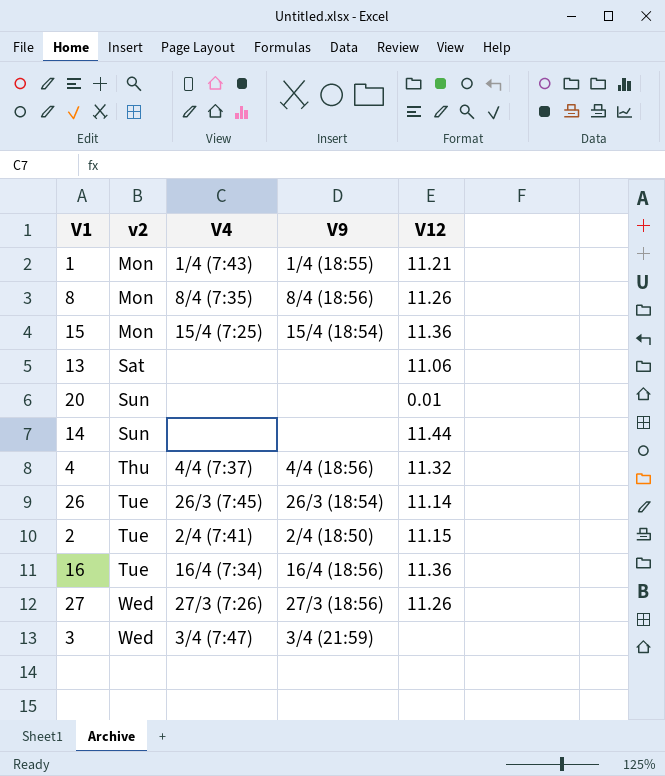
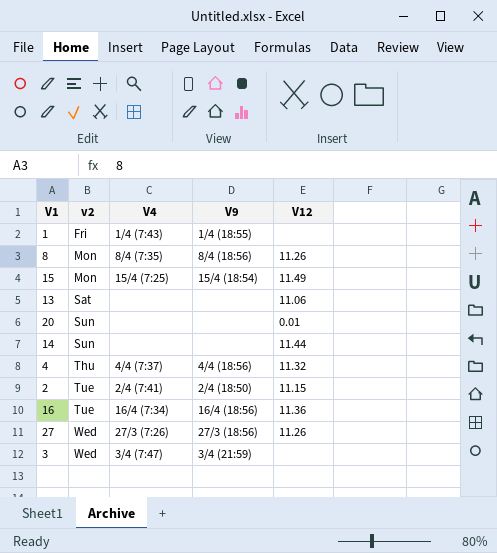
row 26: Tue | 26/3 (7:45) | 26/3 (18:54) | 11.14 -> none
1 | v2: Mon -> Fri
1 | V12: 11.21 -> none
15 | V12: 11.36 -> 11.49

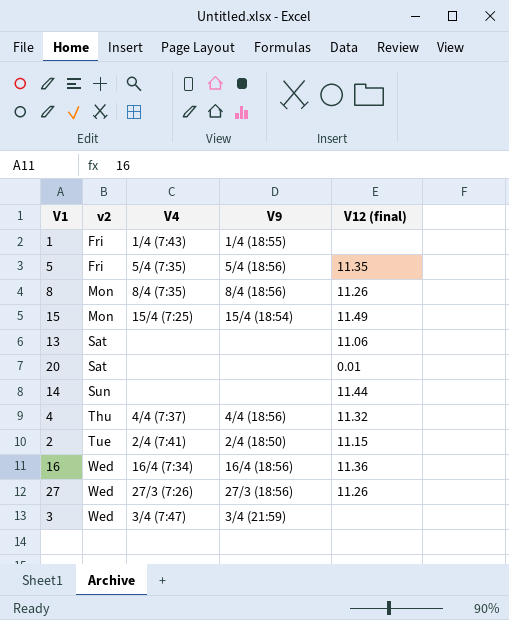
column name: V12 -> V12 (final)
row 5: none -> Fri | 5/4 (7:35) | 5/4 (18:56) | 11.35
20 | v2: Sun -> Sat
16 | v2: Tue -> Wed

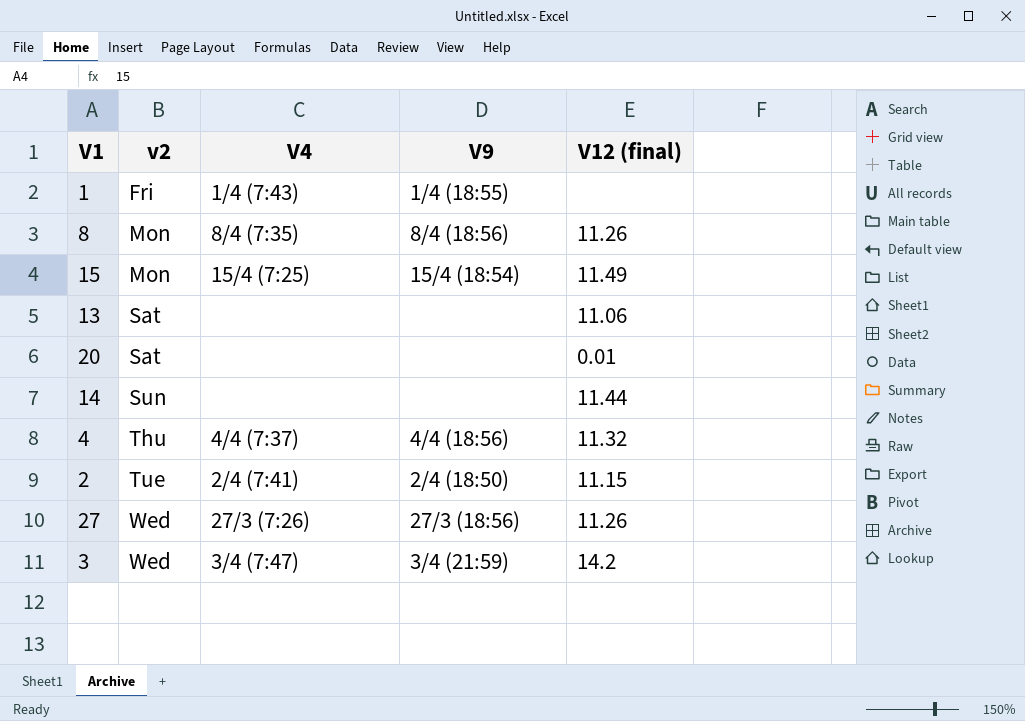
row 5: Fri | 5/4 (7:35) | 5/4 (18:56) | 11.35 -> none
row 16: Wed | 16/4 (7:34) | 16/4 (18:56) | 11.36 -> none
3 | V12 (final): none -> 14.2

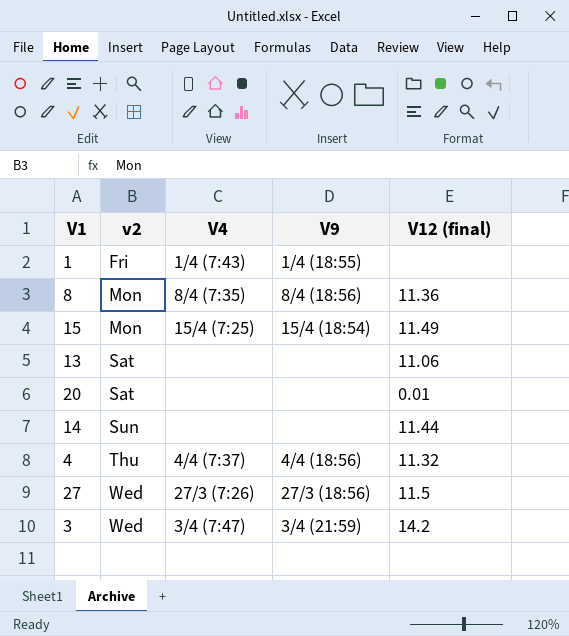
row 2: Tue | 2/4 (7:41) | 2/4 (18:50) | 11.15 -> none
8 | V12 (final): 11.26 -> 11.36
27 | V12 (final): 11.26 -> 11.5

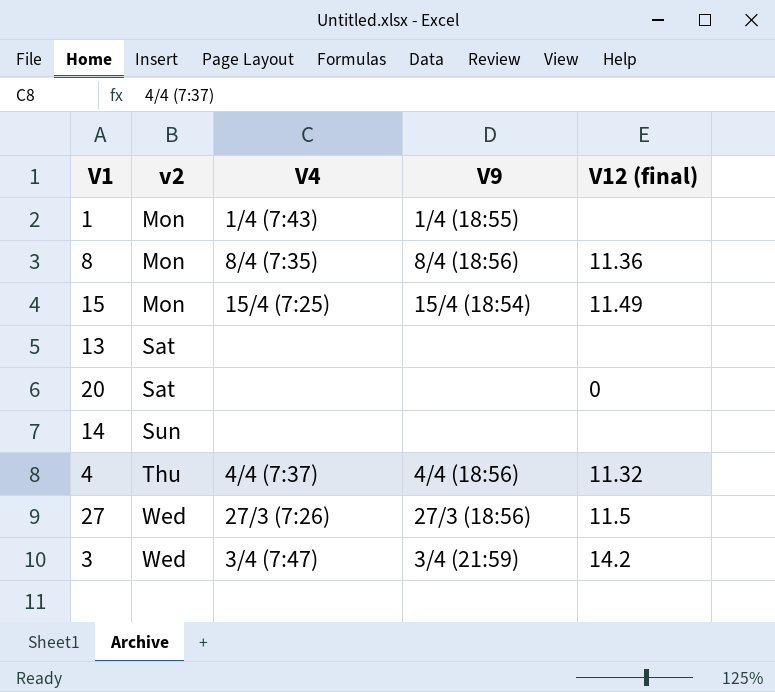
1 | v2: Fri -> Mon
13 | V12 (final): 11.06 -> none
20 | V12 (final): 0.01 -> 0
14 | V12 (final): 11.44 -> none

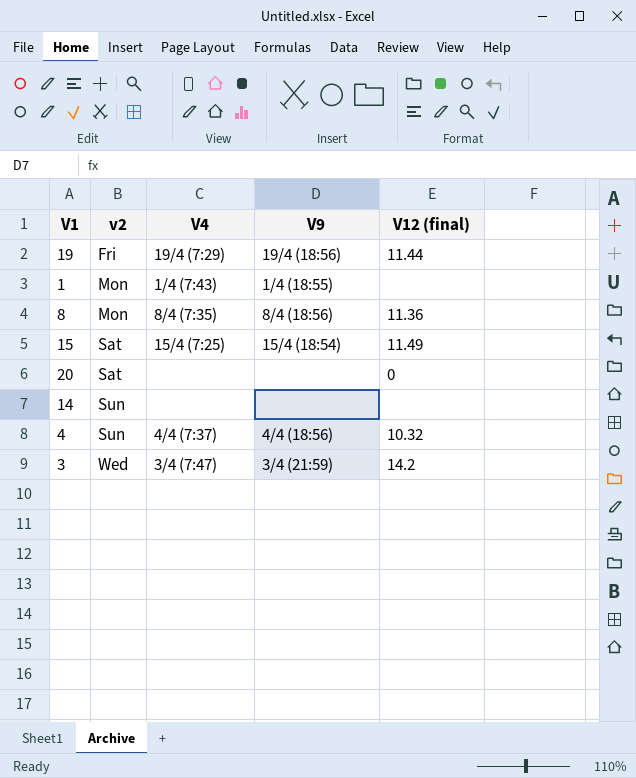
row 13: Sat | none | none | none -> none
row 27: Wed | 27/3 (7:26) | 27/3 (18:56) | 11.5 -> none
row 19: none -> Fri | 19/4 (7:29) | 19/4 (18:56) | 11.44
15 | v2: Mon -> Sat
4 | v2: Thu -> Sun
4 | V12 (final): 11.32 -> 10.32

